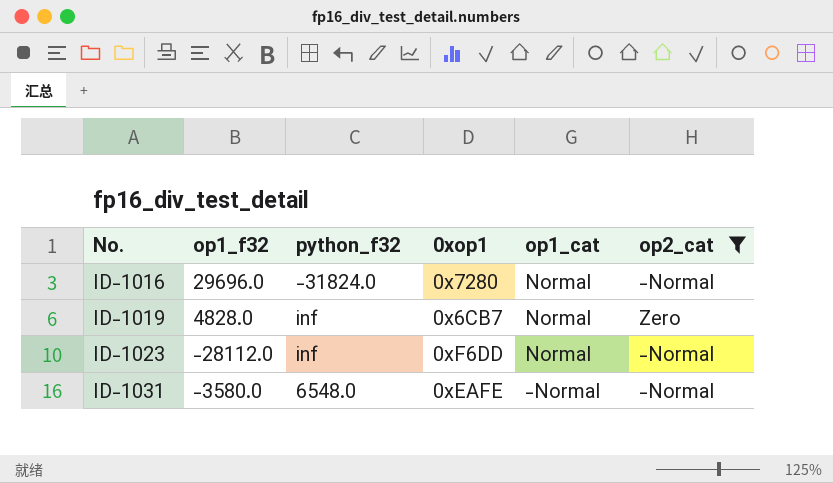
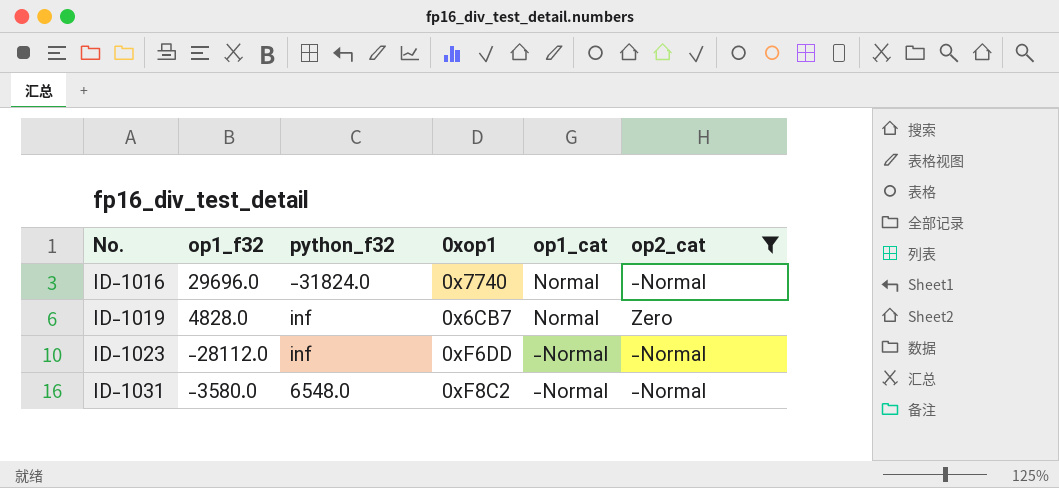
ID-1016 | 0xop1: 0x7280 -> 0x7740
ID-1023 | op1_cat: Normal -> -Normal
ID-1031 | 0xop1: 0xEAFE -> 0xF8C2

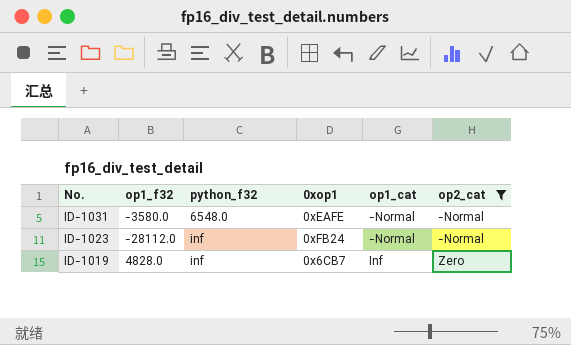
row order: No. ascending -> No. descending
row ID-1016: 29696.0 | -31824.0 | 0x7740 | Normal | -Normal -> none
ID-1031 | 0xop1: 0xF8C2 -> 0xEAFE
ID-1023 | 0xop1: 0xF6DD -> 0xFB24
ID-1019 | op1_cat: Normal -> Inf

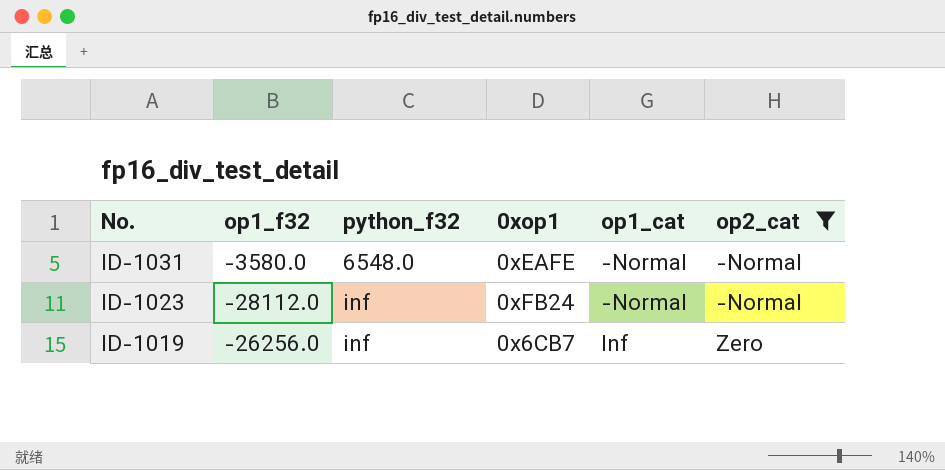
ID-1019 | op1_f32: 4828.0 -> -26256.0

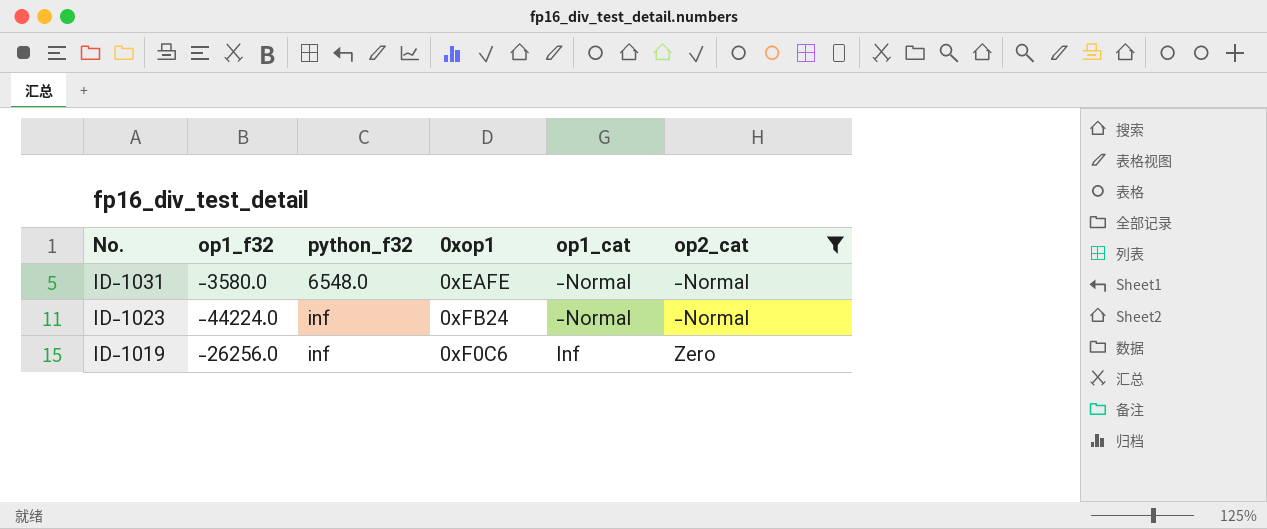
ID-1023 | op1_f32: -28112.0 -> -44224.0
ID-1019 | 0xop1: 0x6CB7 -> 0xF0C6

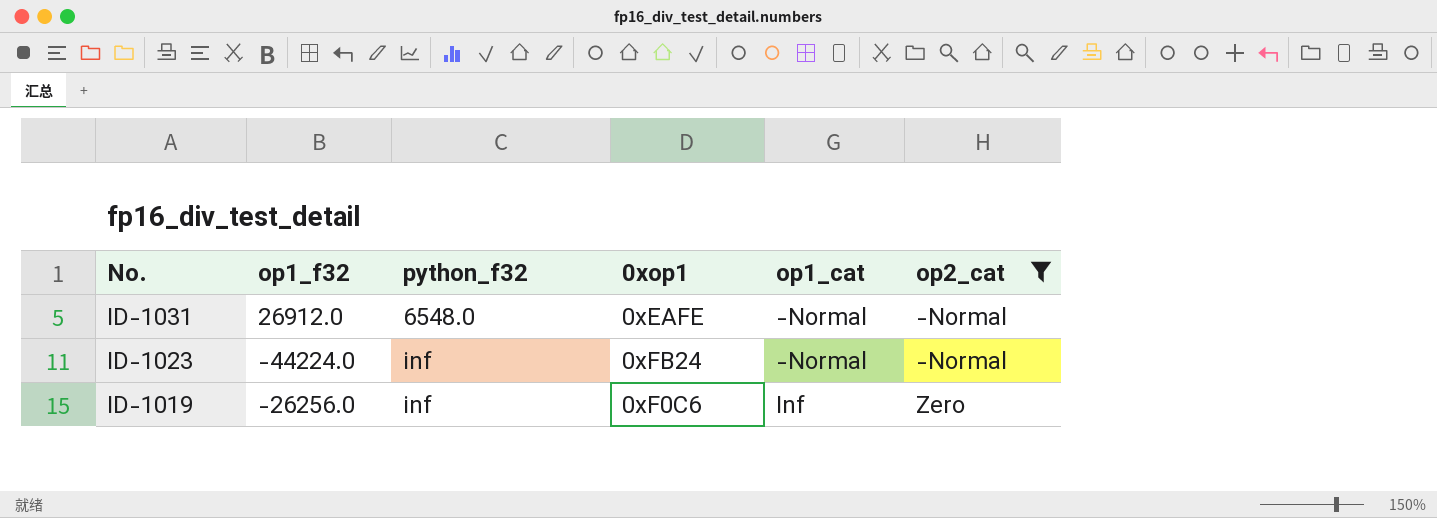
ID-1031 | op1_f32: -3580.0 -> 26912.0

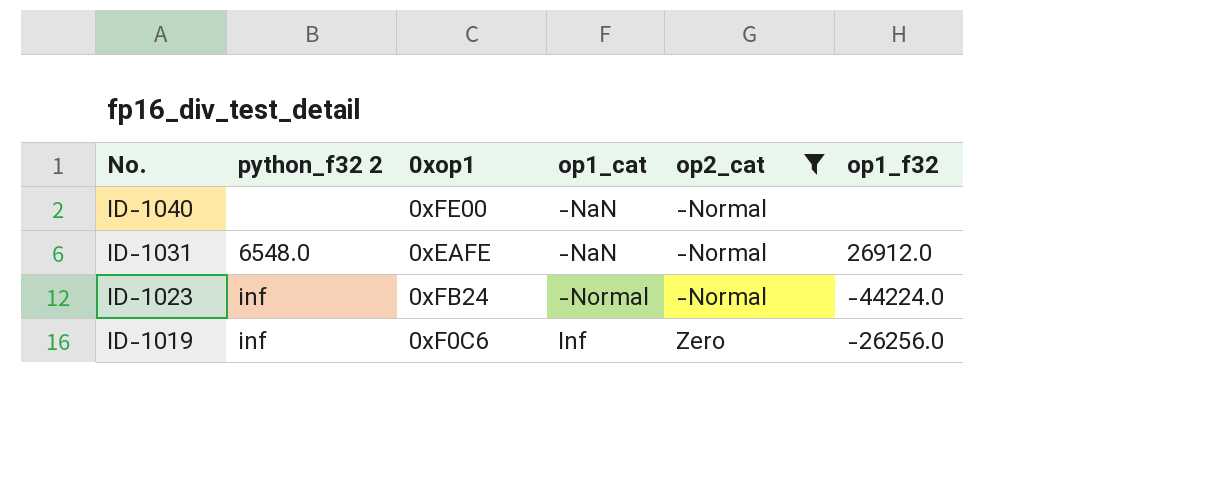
column name: python_f32 -> python_f32 2
column op1_f32 | position: 2 -> 6
row ID-1040: none -> none | 0xFE00 | -NaN | -Normal | none
ID-1031 | op1_cat: -Normal -> -NaN

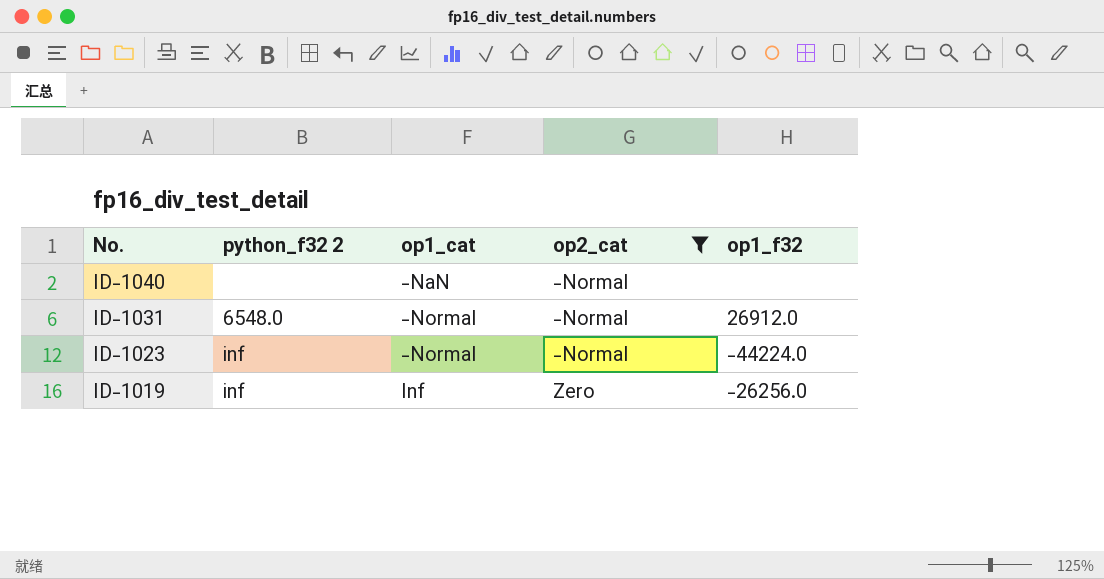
column 0xop1 | position: 3 -> none
ID-1031 | op1_cat: -NaN -> -Normal

